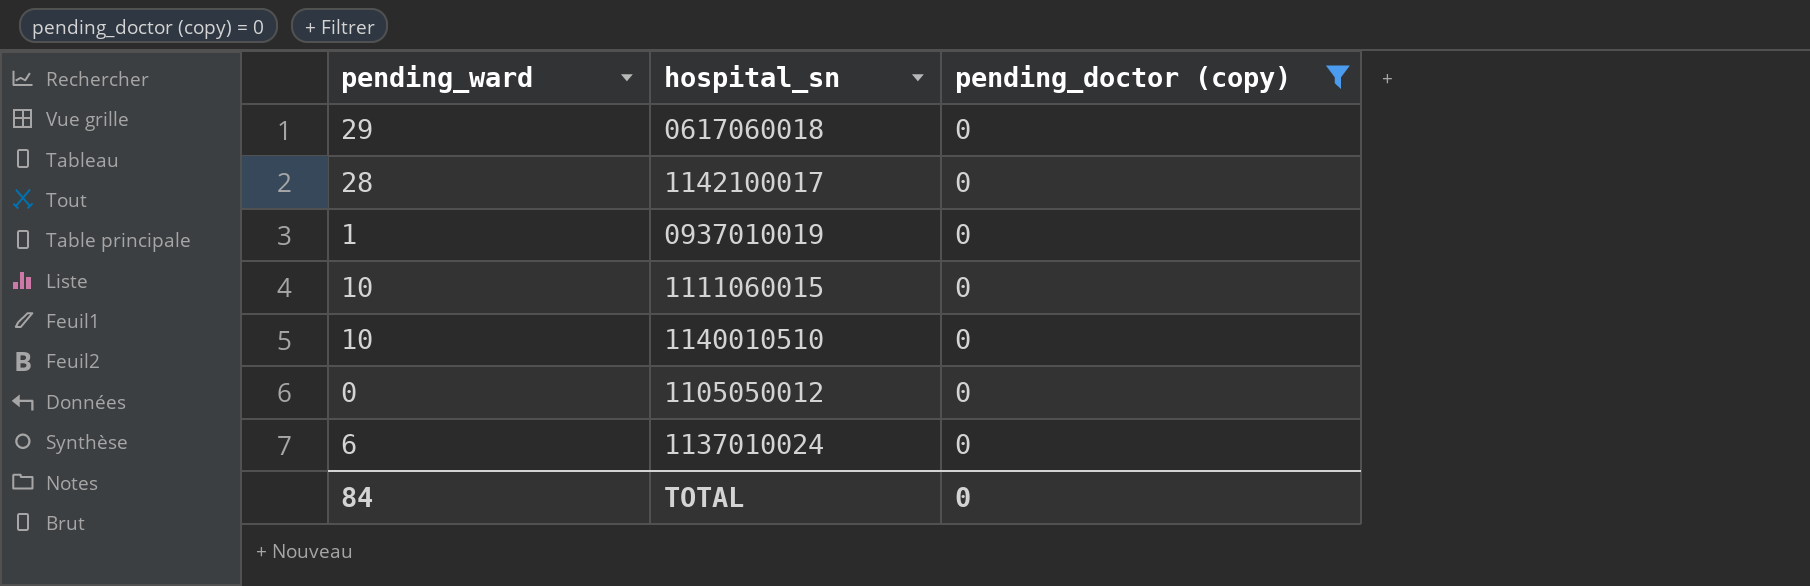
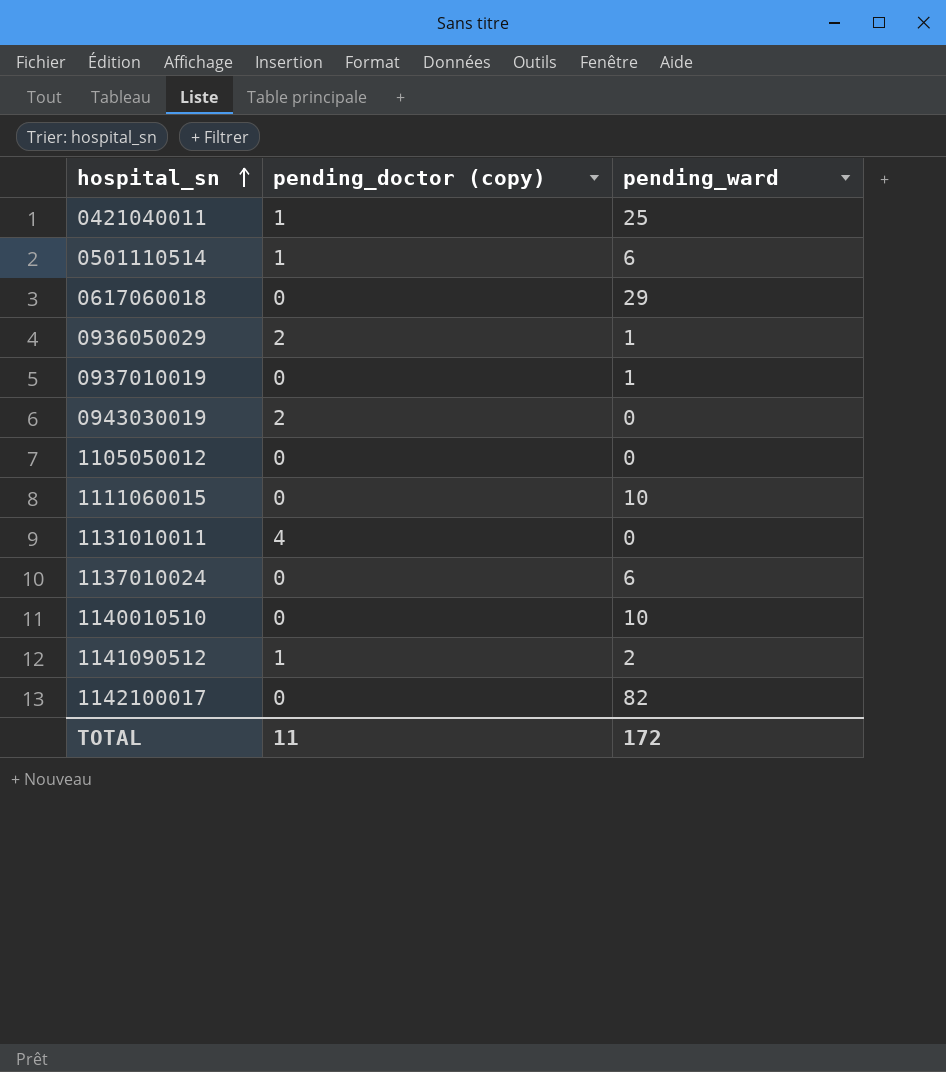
filter: pending_doctor (copy) = 0 -> none
row order: none -> hospital_sn ascending
column pending_ward | position: 1 -> 3
1142100017 | pending_ward: 28 -> 82
TOTAL | pending_doctor (copy): 0 -> 11
TOTAL | pending_ward: 84 -> 172

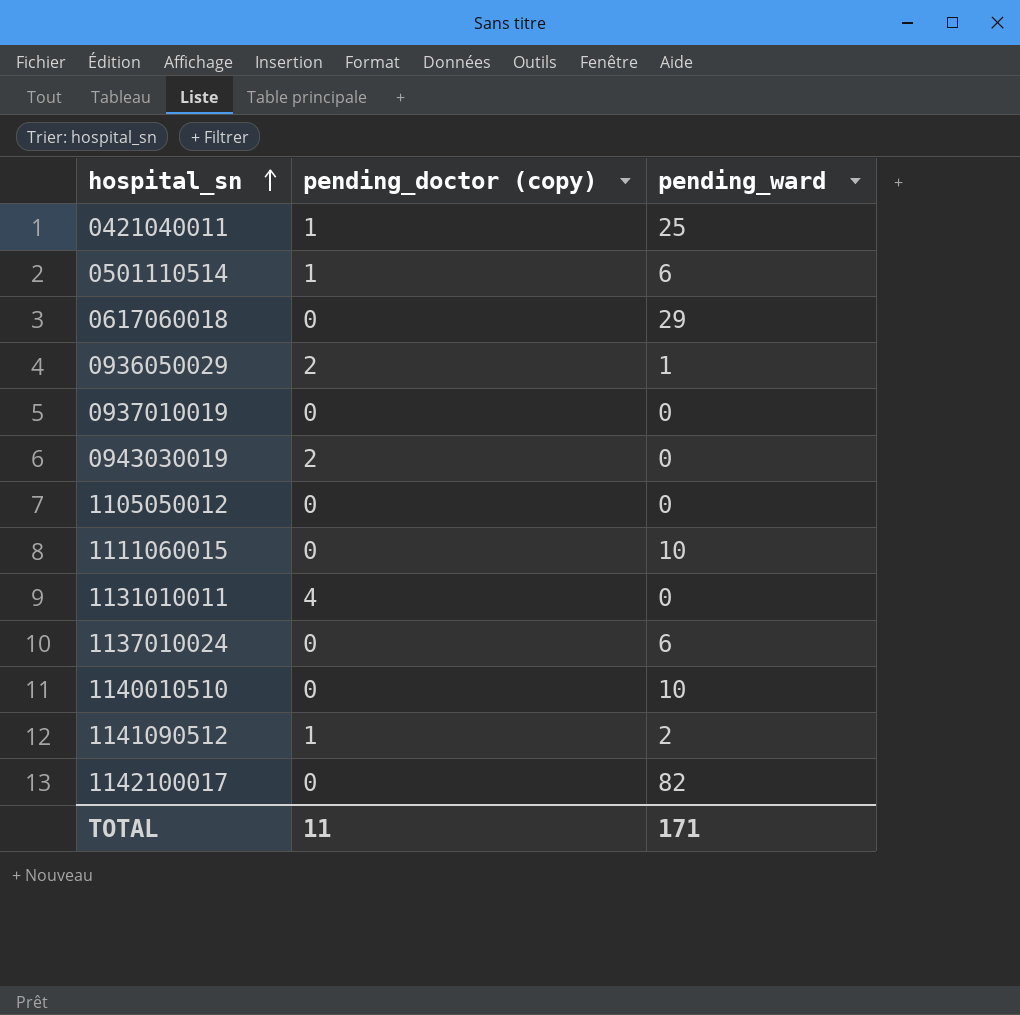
0937010019 | pending_ward: 1 -> 0
TOTAL | pending_ward: 172 -> 171

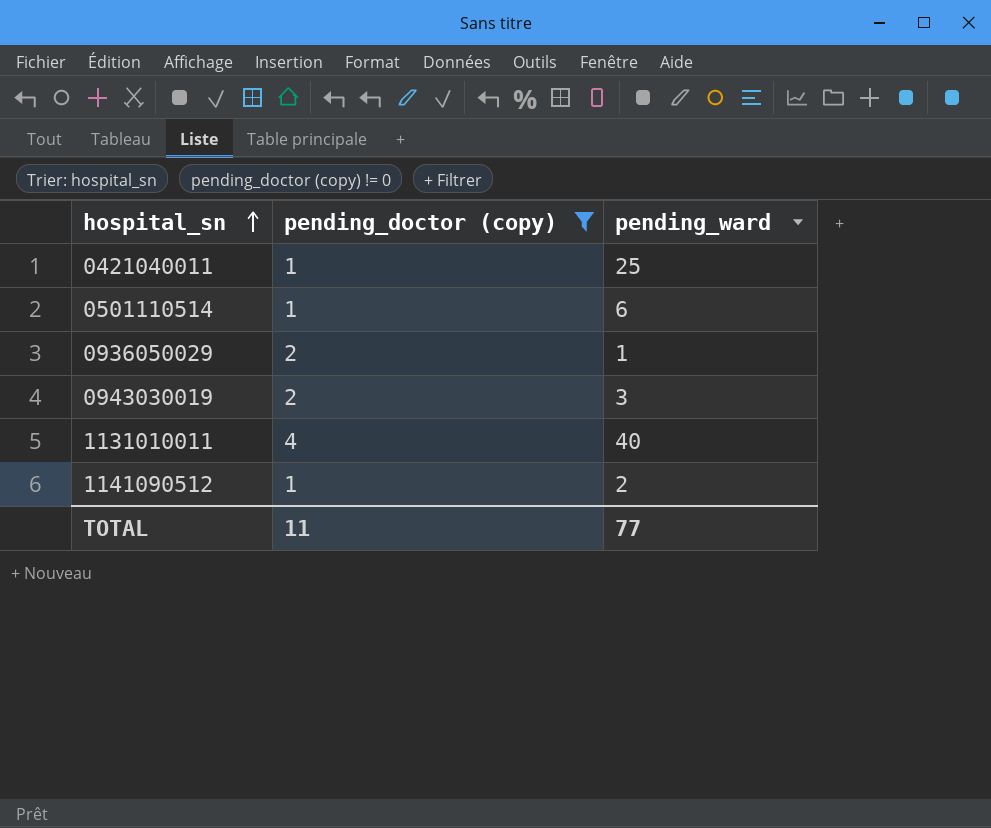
filter: none -> pending_doctor (copy) != 0
0943030019 | pending_ward: 0 -> 3
1131010011 | pending_ward: 0 -> 40
TOTAL | pending_ward: 171 -> 77

